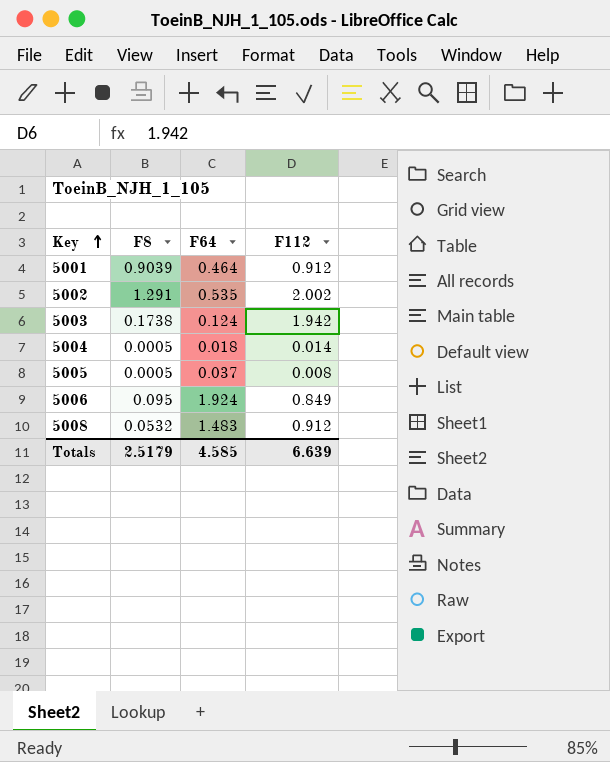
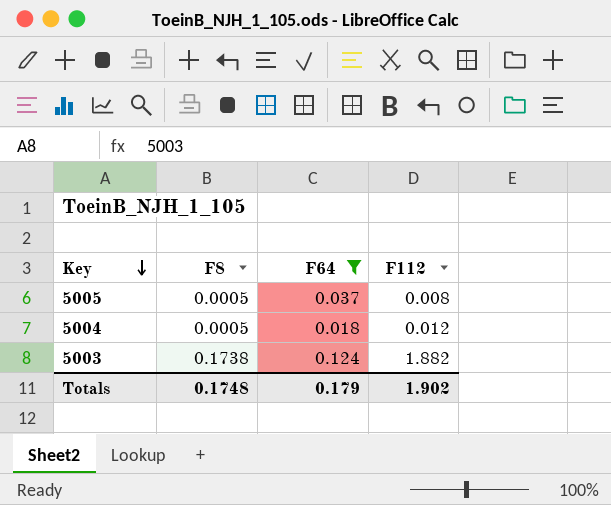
filter: none -> F64 <= 0.124
row order: Key ascending -> Key descending
5004 | F112: 0.014 -> 0.012
5003 | F112: 1.942 -> 1.882
Totals | F8: 2.5179 -> 0.1748
Totals | F64: 4.585 -> 0.179
Totals | F112: 6.639 -> 1.902

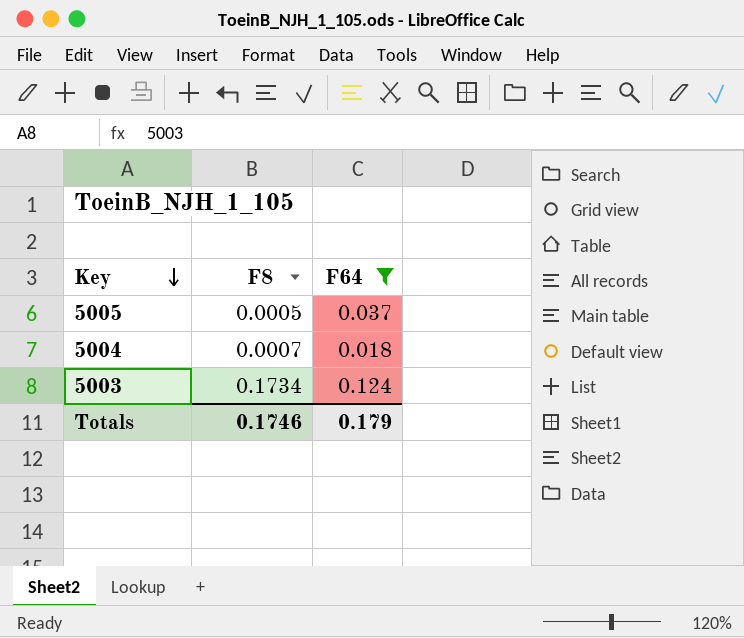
column F112 | position: 4 -> none
5004 | F8: 0.0005 -> 0.0007
5003 | F8: 0.1738 -> 0.1734
Totals | F8: 0.1748 -> 0.1746

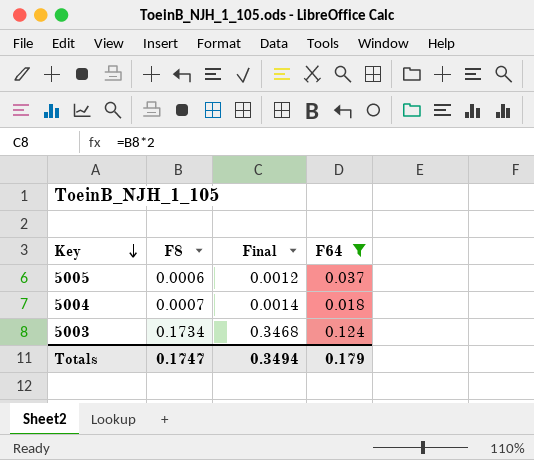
column Final | formula: none -> [F8] * 2
5005 | F8: 0.0005 -> 0.0006
Totals | F8: 0.1746 -> 0.1747

